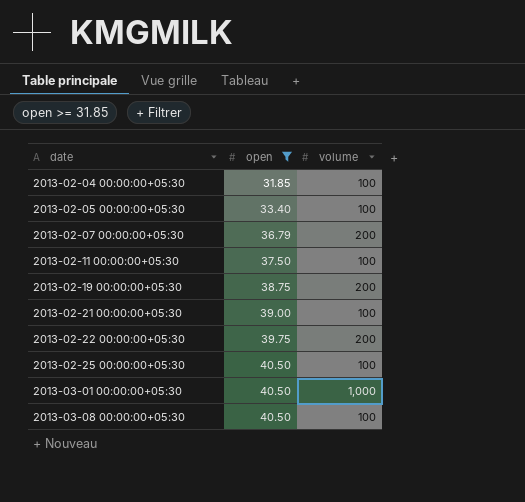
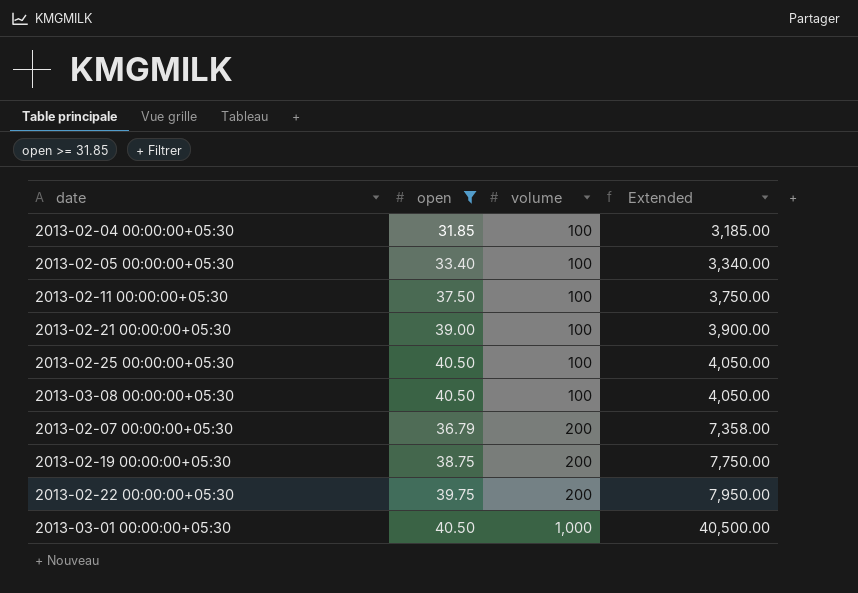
row order: date ascending -> volume ascending
column Extended | formula: none -> [open] * [volume]

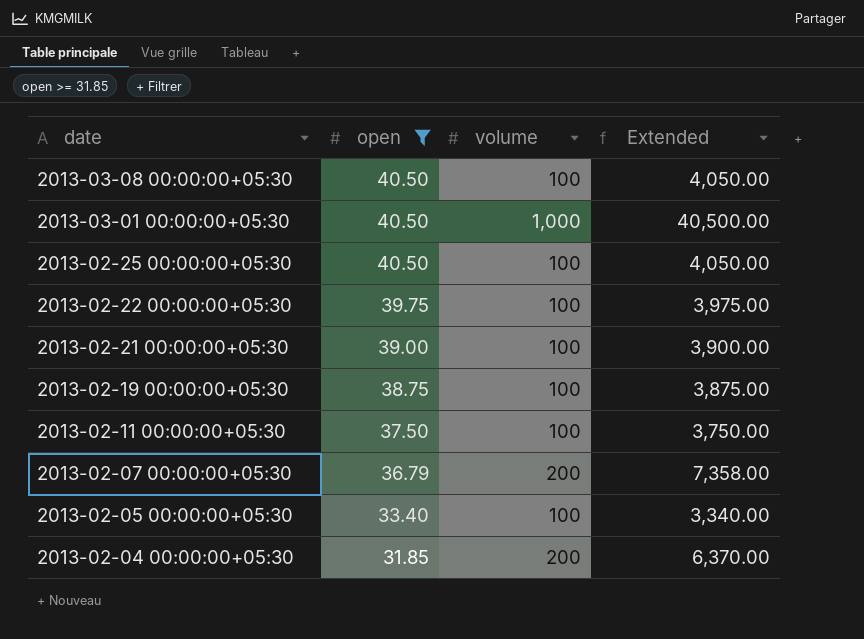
row order: volume ascending -> date descending
2013-02-22 00:00:00+05:30 | volume: 200 -> 100
2013-02-22 00:00:00+05:30 | Extended: 7,950.00 -> 3,975.00
2013-02-19 00:00:00+05:30 | volume: 200 -> 100
2013-02-19 00:00:00+05:30 | Extended: 7,750.00 -> 3,875.00
2013-02-04 00:00:00+05:30 | volume: 100 -> 200
2013-02-04 00:00:00+05:30 | Extended: 3,185.00 -> 6,370.00

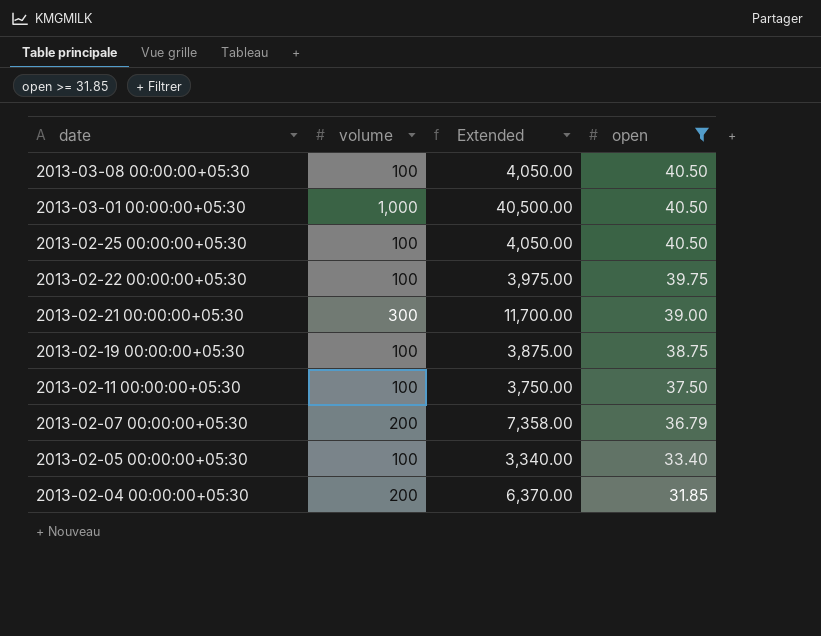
column open | position: 2 -> 4
2013-02-21 00:00:00+05:30 | volume: 100 -> 300
2013-02-21 00:00:00+05:30 | Extended: 3,900.00 -> 11,700.00

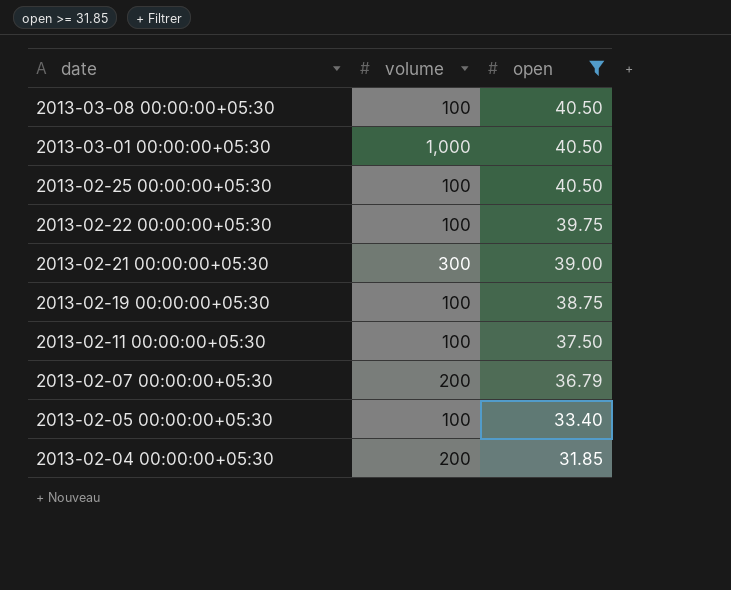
column Extended | formula: [volume] * [open] -> none

